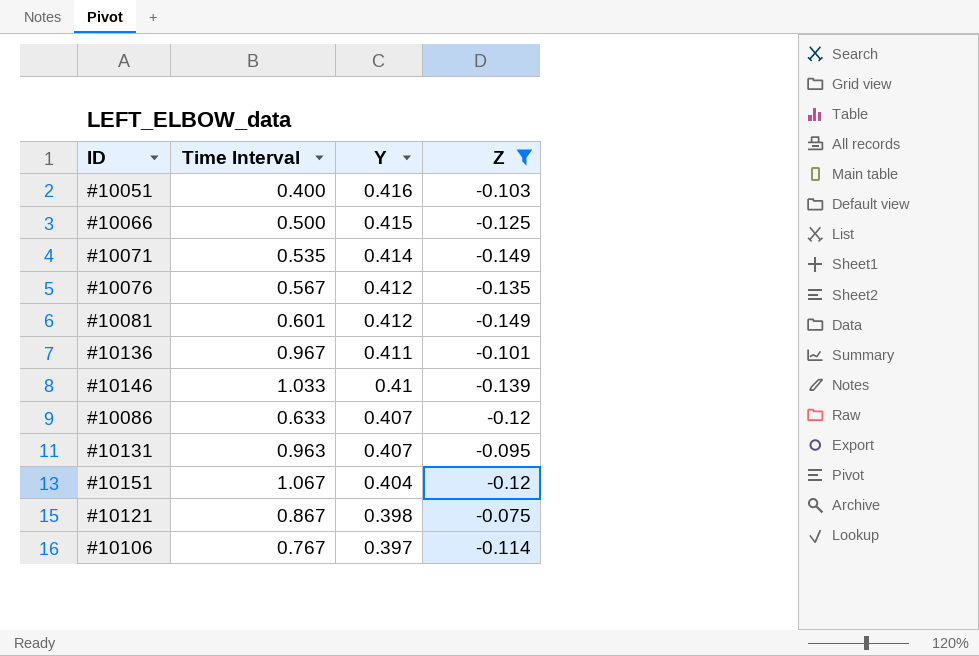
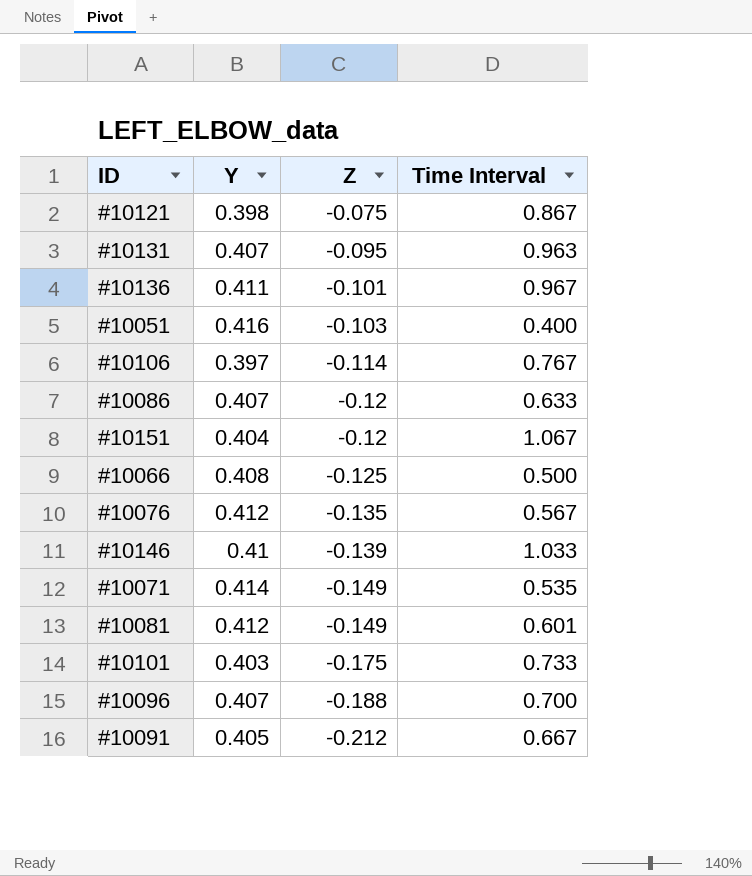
filter: Z >= -0.149 -> none
row order: Y descending -> Z descending
column Time Interval | position: 2 -> 4
#10066 | Y: 0.415 -> 0.408

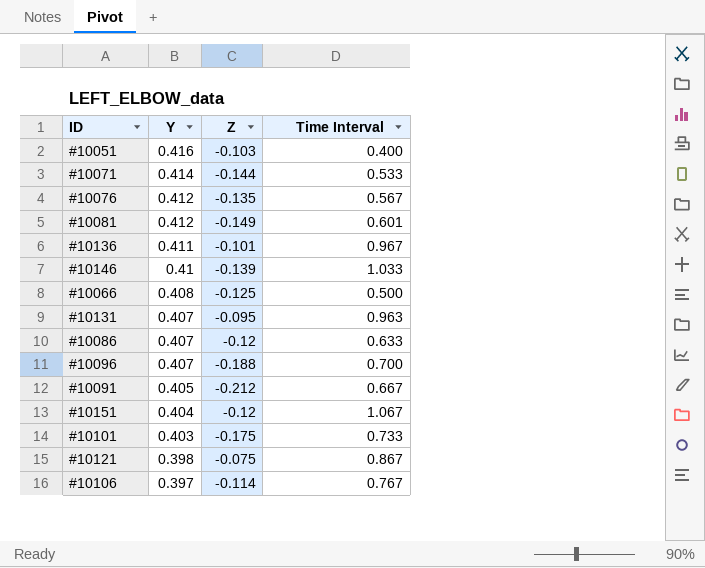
row order: Z descending -> Y descending
#10071 | Z: -0.149 -> -0.144
#10071 | Time Interval: 0.535 -> 0.533

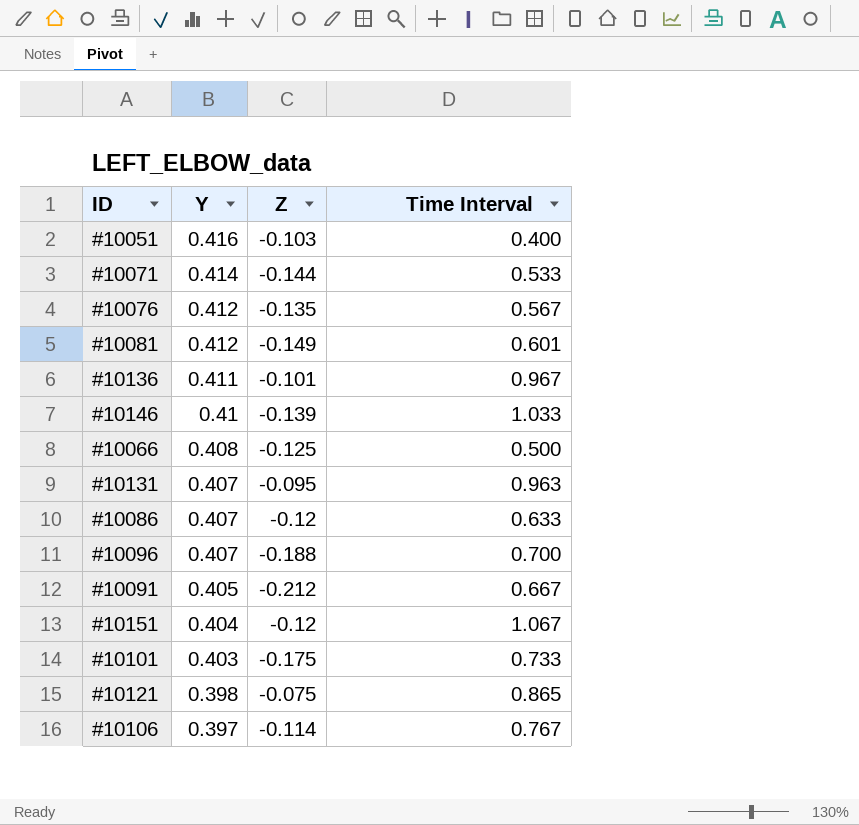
#10121 | Time Interval: 0.867 -> 0.865

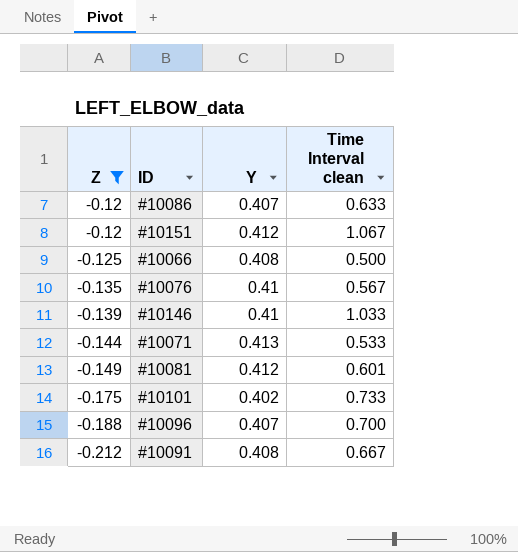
filter: none -> Z <= -0.12
row order: Y descending -> Z descending
column Z | position: 3 -> 1
column name: Time Interval -> Time Interval clean
#10151 | Y: 0.404 -> 0.412
#10076 | Y: 0.412 -> 0.41
#10071 | Y: 0.414 -> 0.413
#10101 | Y: 0.403 -> 0.402
#10091 | Y: 0.405 -> 0.408

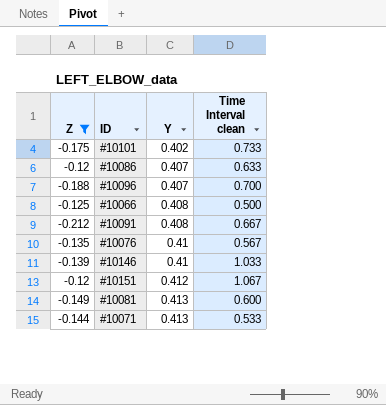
row order: Z descending -> Y ascending
#10081 | Y: 0.412 -> 0.413
#10081 | Time Interval clean: 0.601 -> 0.600

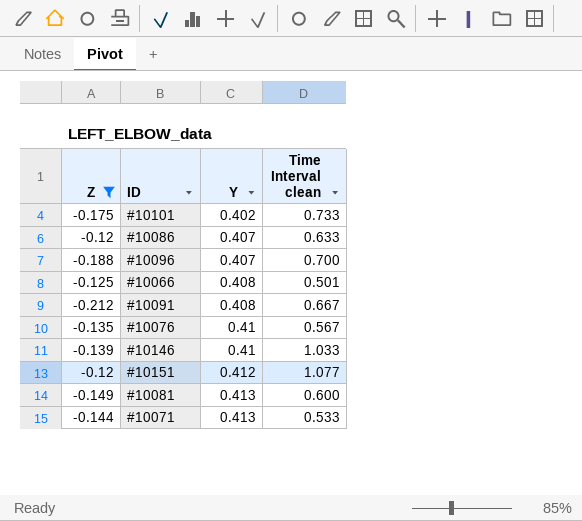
#10066 | Time Interval clean: 0.500 -> 0.501
#10151 | Time Interval clean: 1.067 -> 1.077

